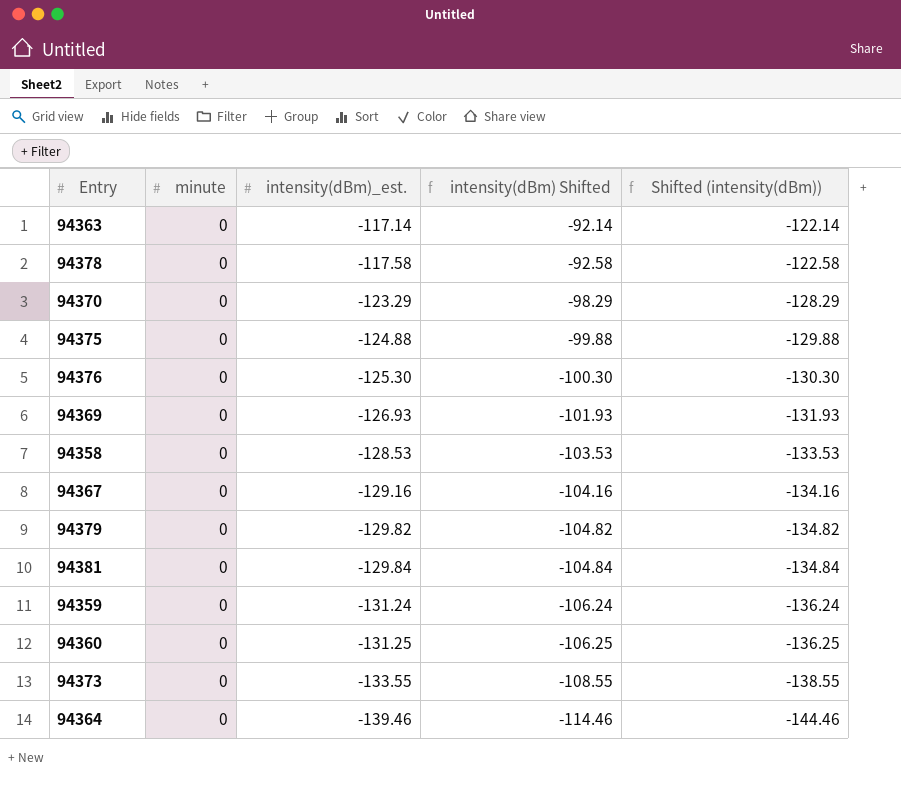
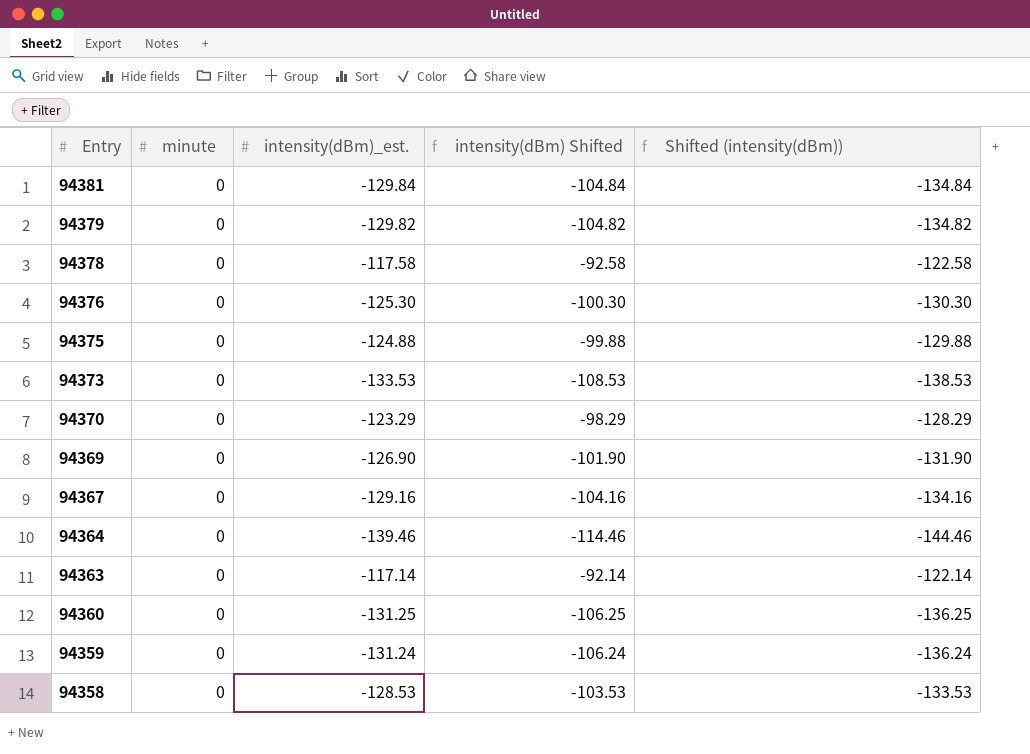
row order: intensity(dBm)_est. descending -> Entry descending
94373 | intensity(dBm)_est.: -133.55 -> -133.53
94373 | intensity(dBm) Shifted: -108.55 -> -108.53
94373 | Shifted (intensity(dBm)): -138.55 -> -138.53
94369 | intensity(dBm)_est.: -126.93 -> -126.90
94369 | intensity(dBm) Shifted: -101.93 -> -101.90
94369 | Shifted (intensity(dBm)): -131.93 -> -131.90

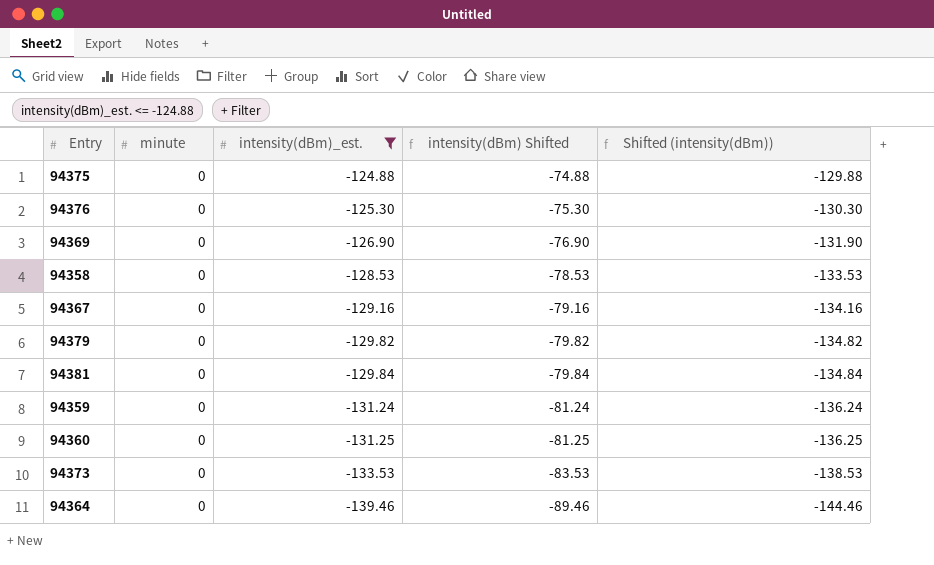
filter: none -> intensity(dBm)_est. <= -124.88
row order: Entry descending -> intensity(dBm)_est. descending
column intensity(dBm) Shifted | formula: [intensity(dBm)_est.] + 25 -> [intensity(dBm)_est.] + 50

